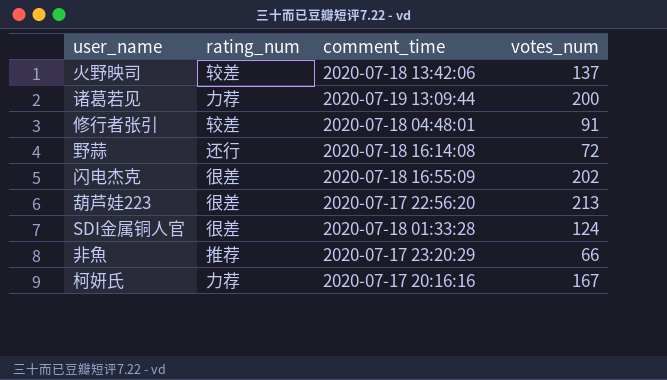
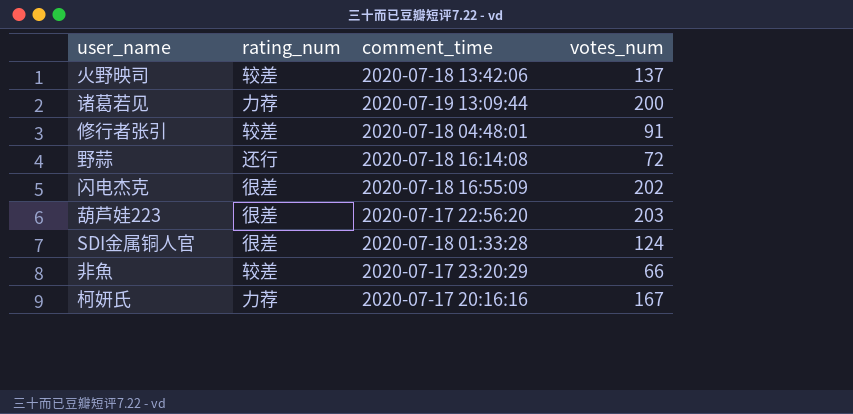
葫芦娃223 | votes_num: 213 -> 203
非魚 | rating_num: 推荐 -> 较差

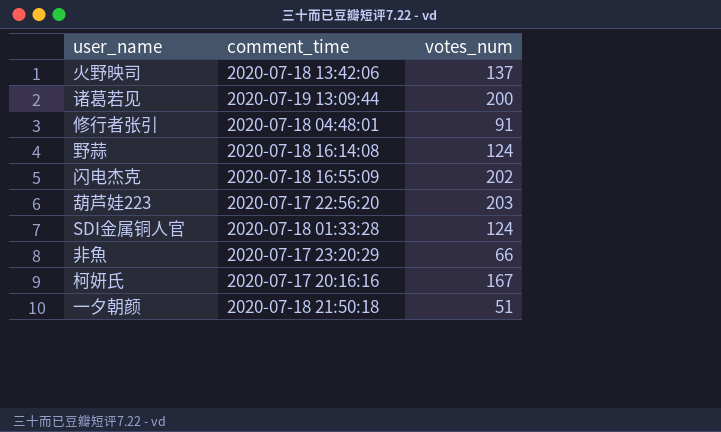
column rating_num | position: 2 -> none
野蒜 | votes_num: 72 -> 124
row 一夕朝颜: none -> 2020-07-18 21:50:18 | 51

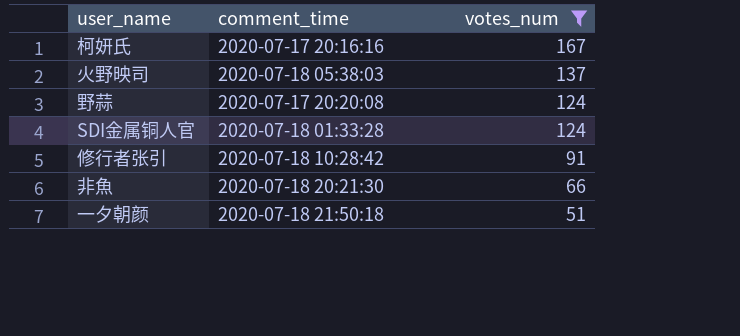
filter: none -> votes_num <= 167
row order: none -> votes_num descending
火野映司 | comment_time: 2020-07-18 13:42:06 -> 2020-07-18 05:38:03
野蒜 | comment_time: 2020-07-18 16:14:08 -> 2020-07-17 20:20:08
修行者张引 | comment_time: 2020-07-18 04:48:01 -> 2020-07-18 10:28:42
非魚 | comment_time: 2020-07-17 23:20:29 -> 2020-07-18 20:21:30

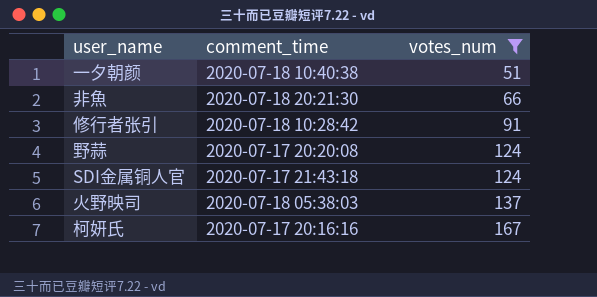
row order: votes_num descending -> votes_num ascending
一夕朝颜 | comment_time: 2020-07-18 21:50:18 -> 2020-07-18 10:40:38
SDI金属铜人官 | comment_time: 2020-07-18 01:33:28 -> 2020-07-17 21:43:18

